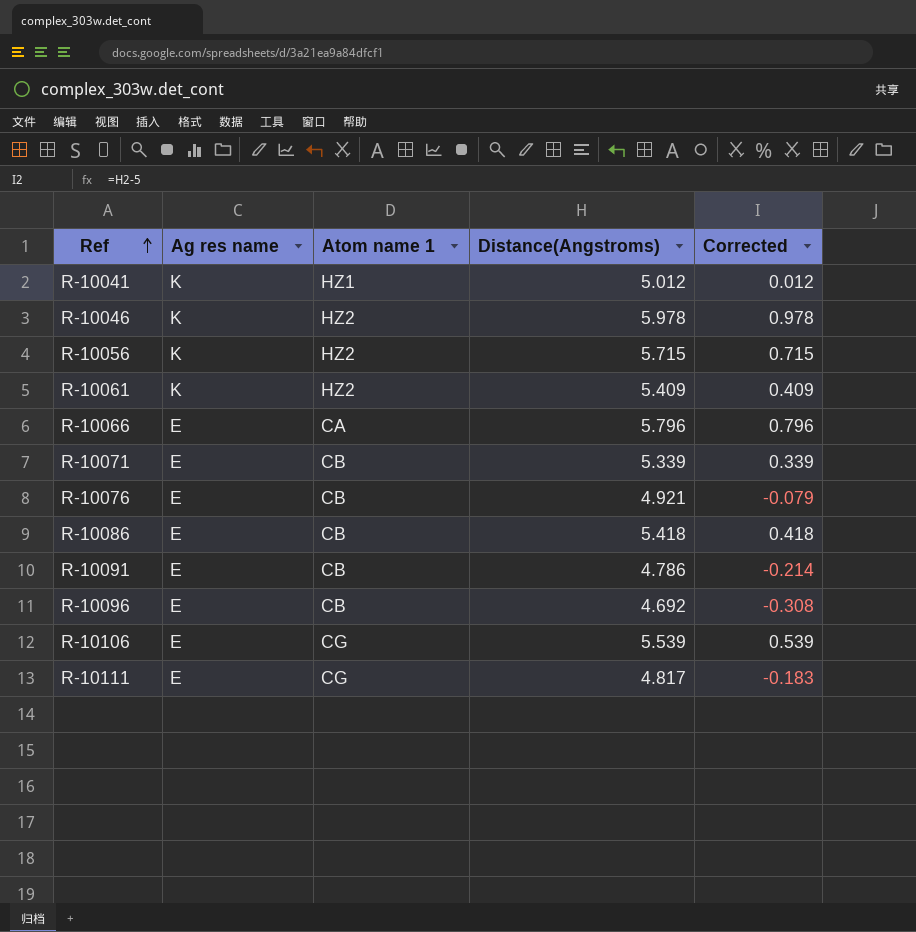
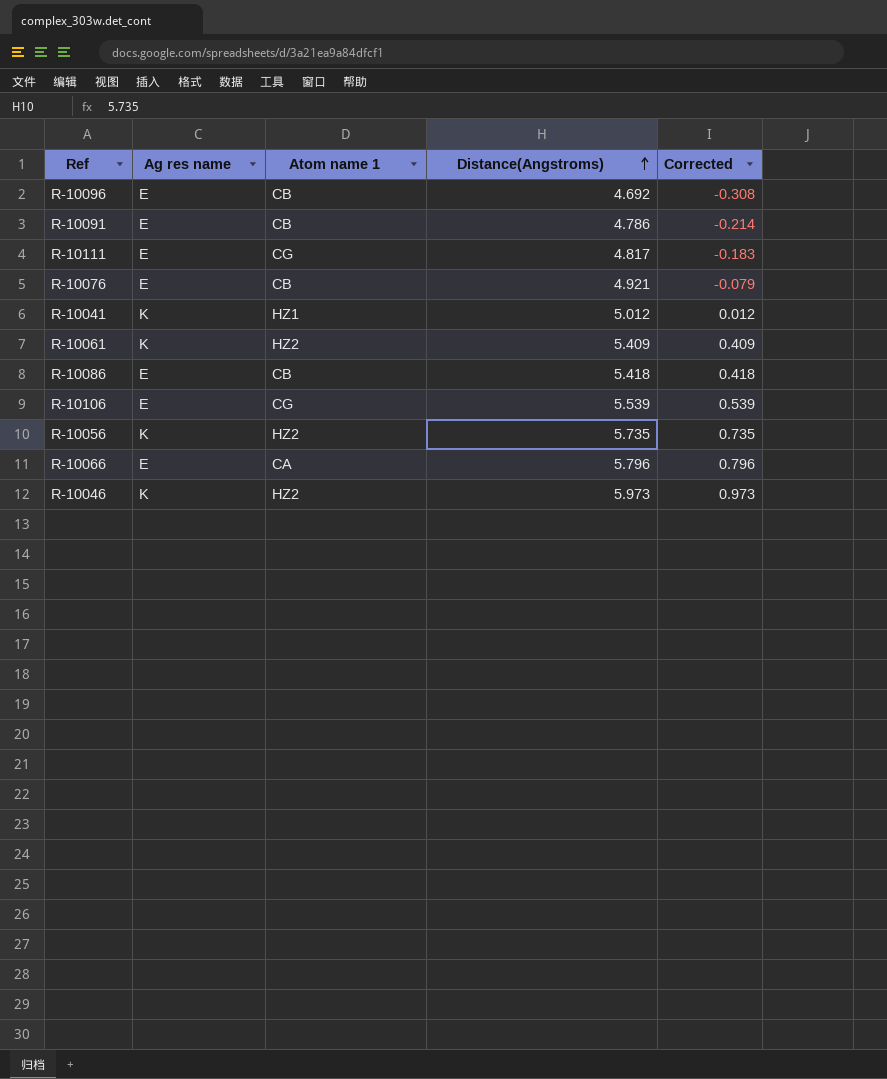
row order: Ref ascending -> Distance(Angstroms) ascending
row R-10071: E | CB | 5.339 | 0.339 -> none
R-10056 | Distance(Angstroms): 5.715 -> 5.735
R-10056 | Corrected: 0.715 -> 0.735
R-10046 | Distance(Angstroms): 5.978 -> 5.973
R-10046 | Corrected: 0.978 -> 0.973

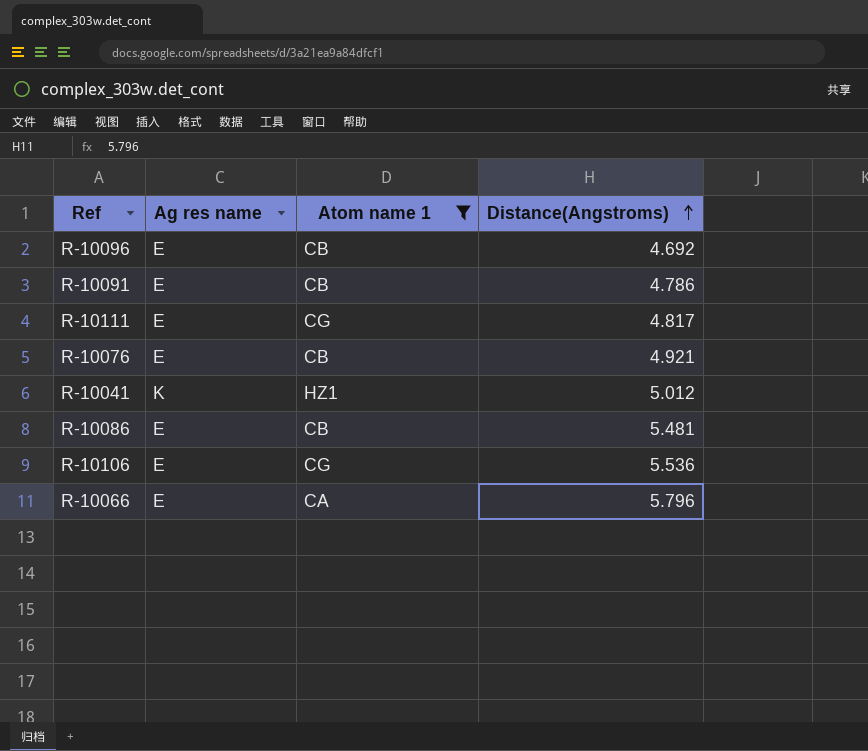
filter: none -> Atom name 1 != HZ2
column Corrected | formula: [Distance(Angstroms)] - 5 -> none
R-10086 | Distance(Angstroms): 5.418 -> 5.481
R-10106 | Distance(Angstroms): 5.539 -> 5.536

